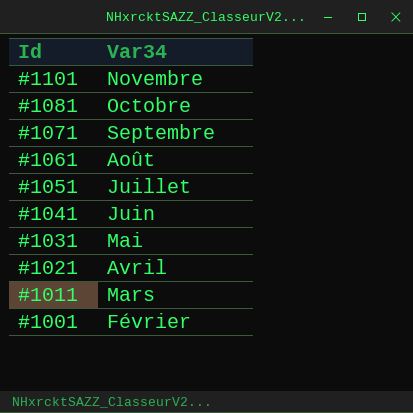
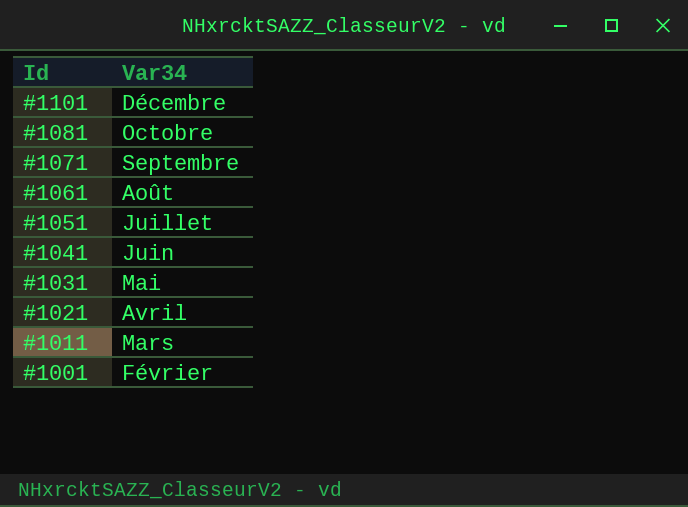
#1101 | Var34: Novembre -> Décembre

